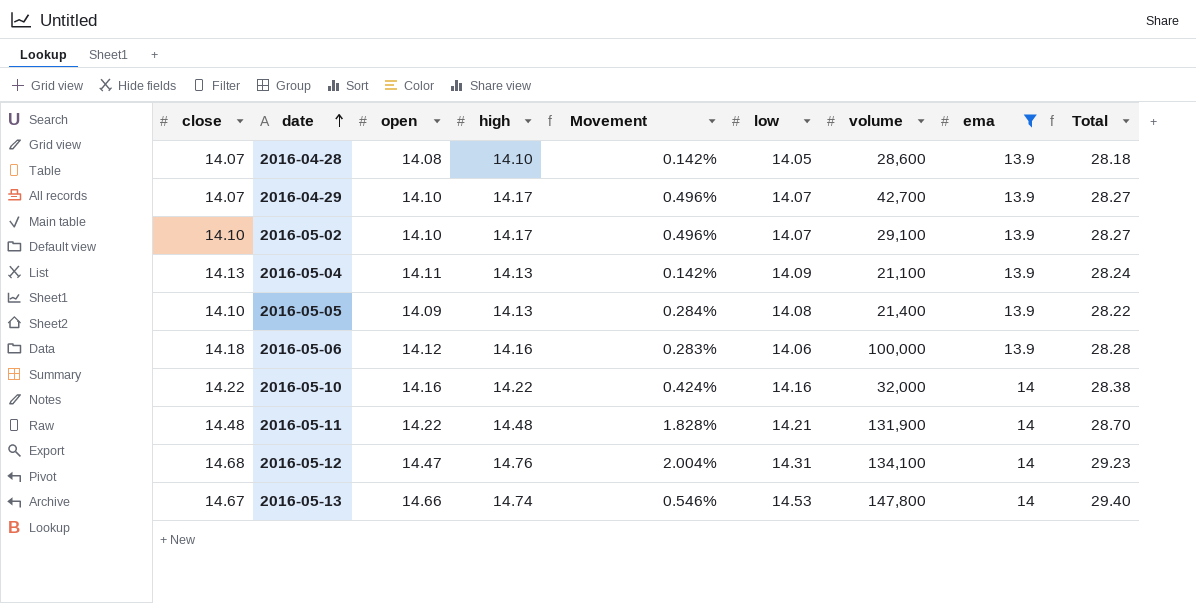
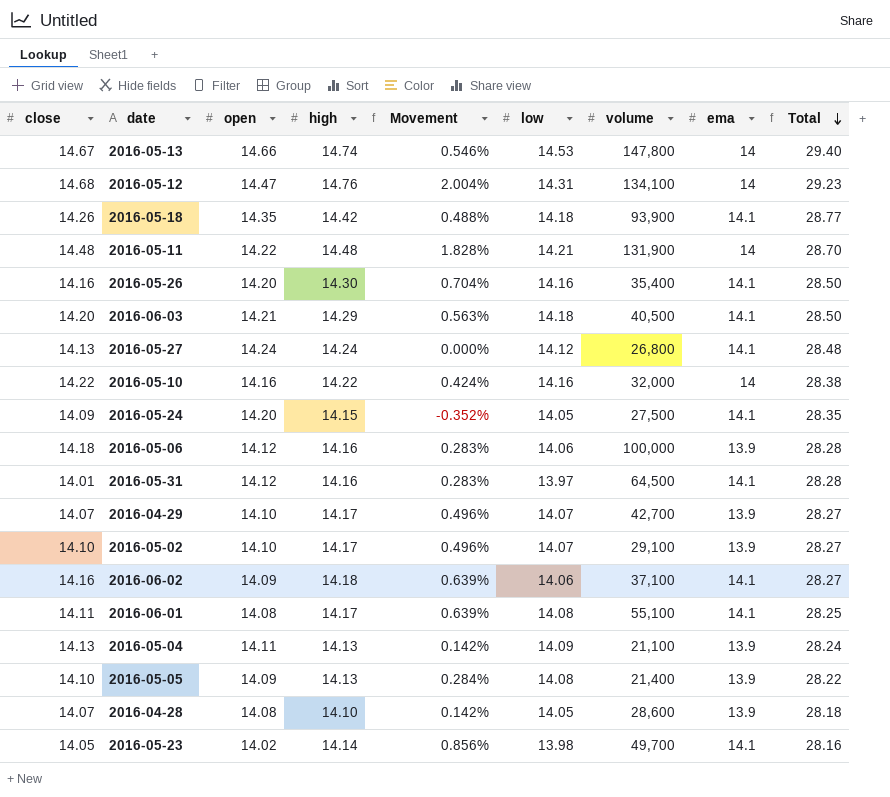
filter: ema != 14.1 -> none
row order: date ascending -> Total descending

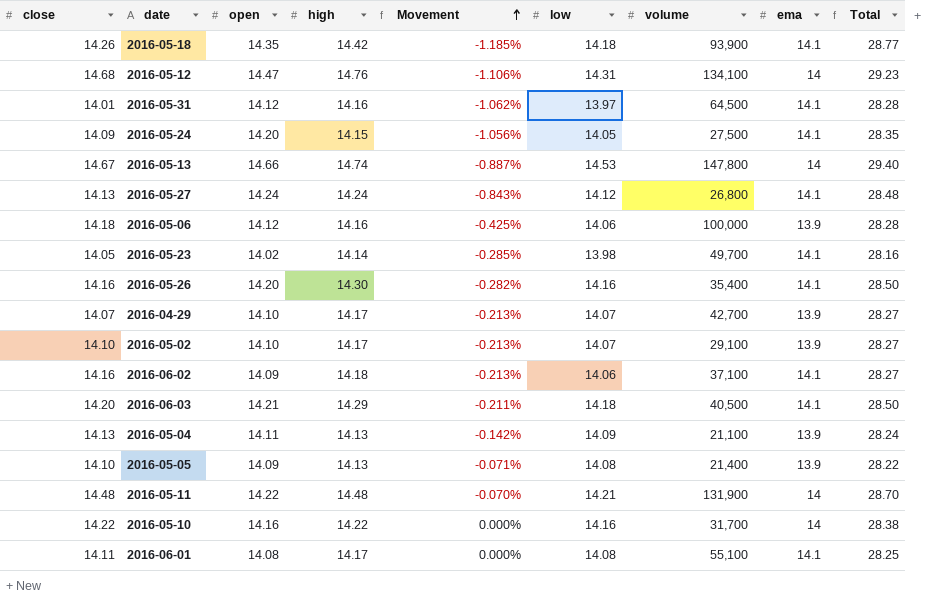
row order: Total descending -> Movement ascending
column Movement | formula: ([high] - [open]) / [open] -> ([low] - [open]) / [open]
row 2016-04-28: 14.07 | 14.08 | 14.10 | 0.142% | 14.05 | 28,600 | 13.9 | 28.18 -> none
2016-05-10 | volume: 32,000 -> 31,700

